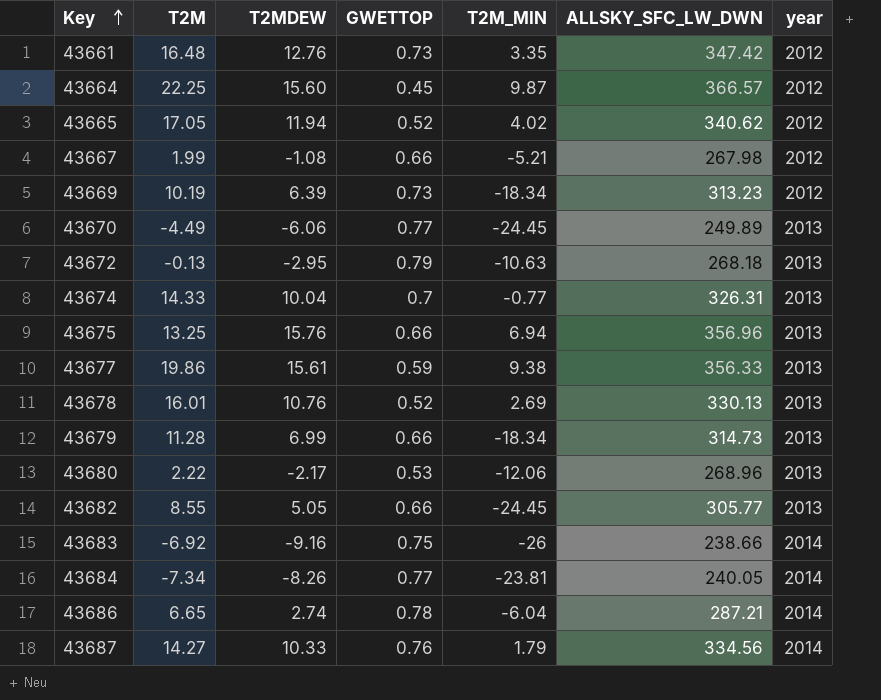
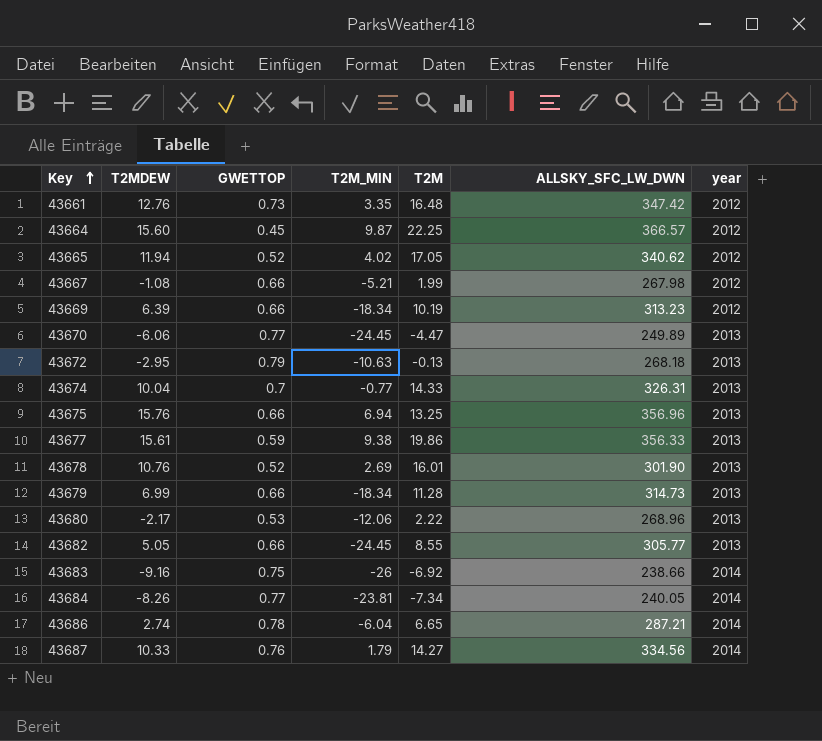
column T2M | position: 2 -> 5
43669 | GWETTOP: 0.73 -> 0.66
43670 | T2M: -4.49 -> -4.47
43678 | ALLSKY_SFC_LW_DWN: 330.13 -> 301.90

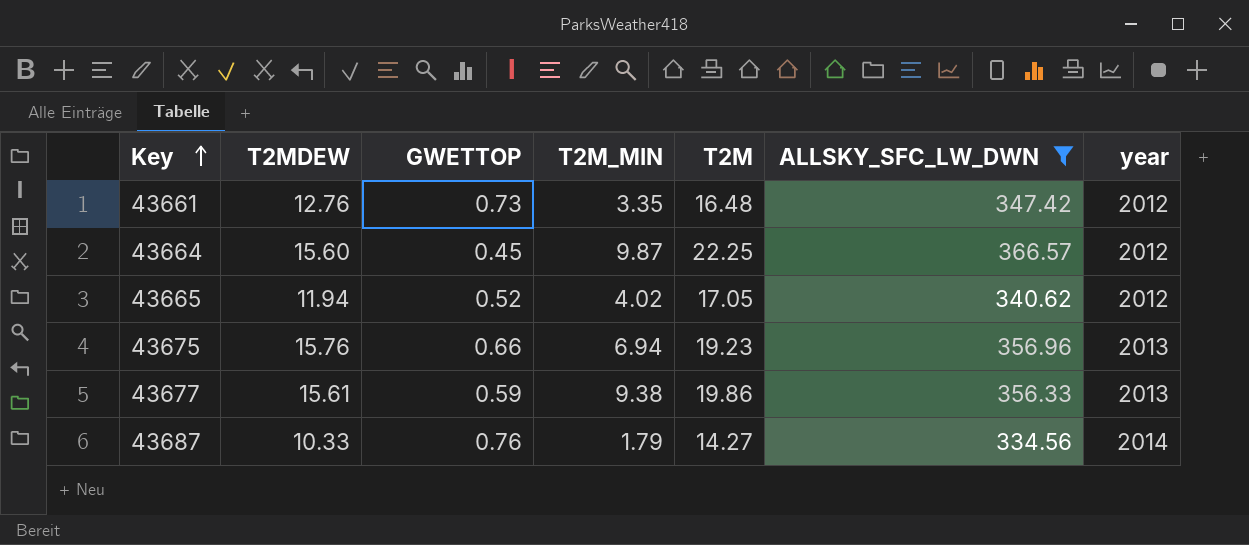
filter: none -> ALLSKY_SFC_LW_DWN >= 334.56
43675 | T2M: 13.25 -> 19.23

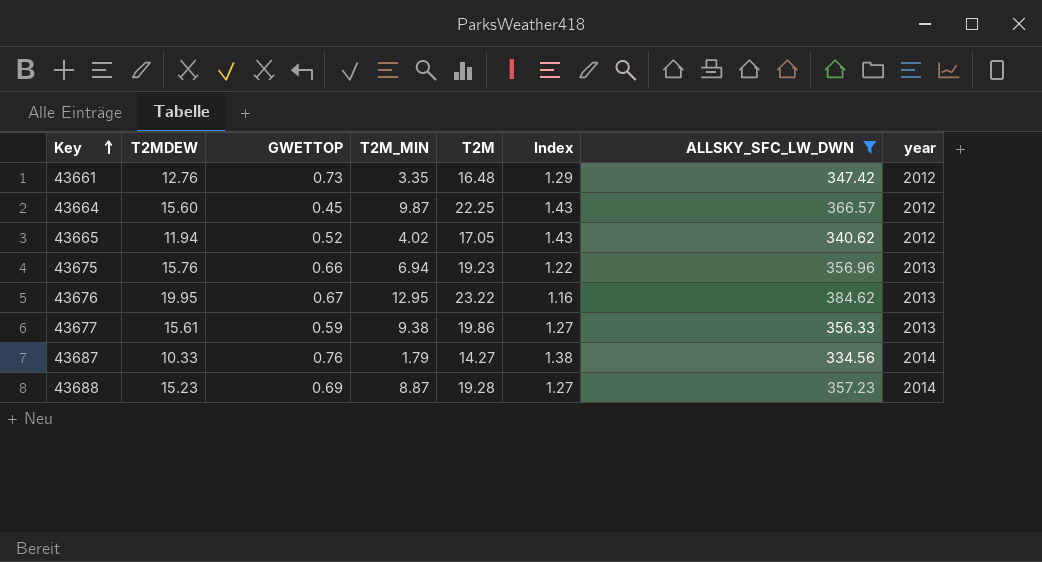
column Index | formula: none -> [T2M] / [T2MDEW]
row 43676: none -> 19.95 | 0.67 | 12.95 | 23.22 | 1.16 | 384.62 | 2013
row 43688: none -> 15.23 | 0.69 | 8.87 | 19.28 | 1.27 | 357.23 | 2014

